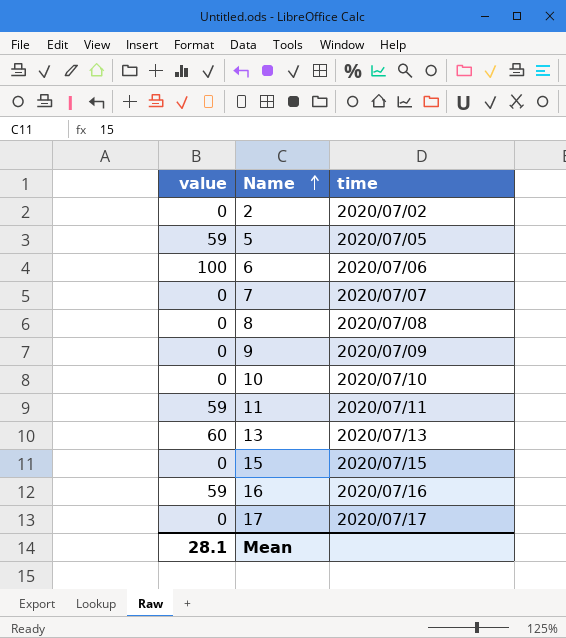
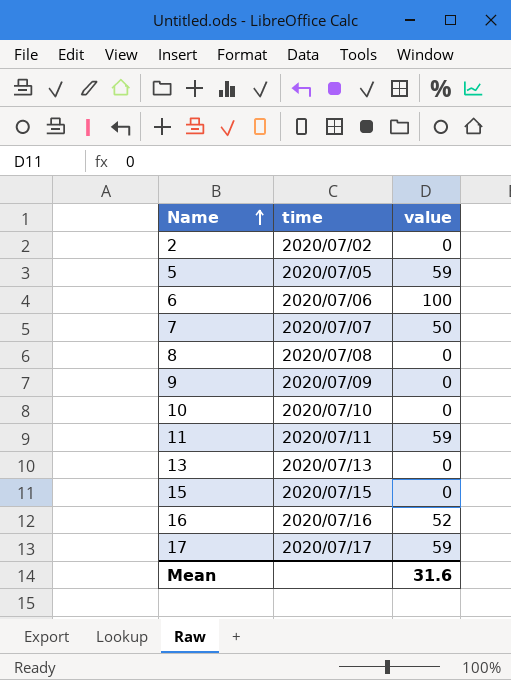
column value | position: 1 -> 3
7 | value: 0 -> 50
13 | value: 60 -> 0
16 | value: 59 -> 52
17 | value: 0 -> 59
Mean | value: 28.1 -> 31.6

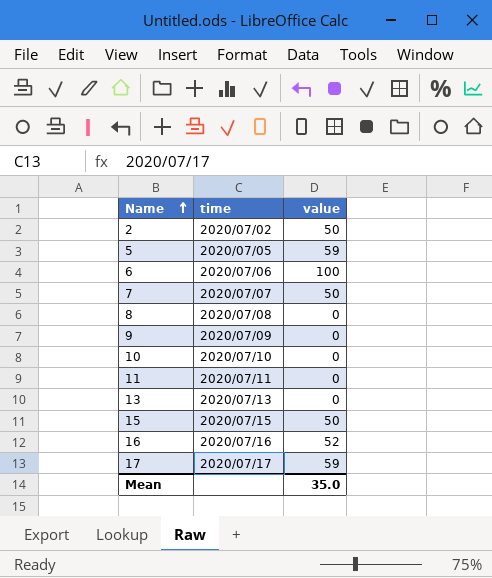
2 | value: 0 -> 50
11 | value: 59 -> 0
15 | value: 0 -> 50
Mean | value: 31.6 -> 35.0

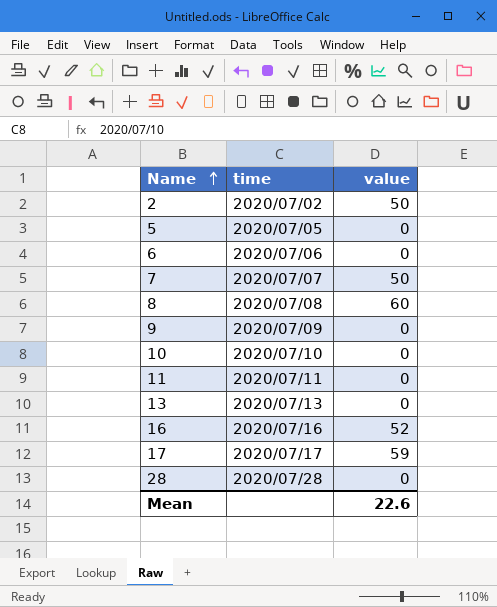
row 15: 2020/07/15 | 50 -> none
5 | value: 59 -> 0
6 | value: 100 -> 0
8 | value: 0 -> 60
row 28: none -> 2020/07/28 | 0
Mean | value: 35.0 -> 22.6

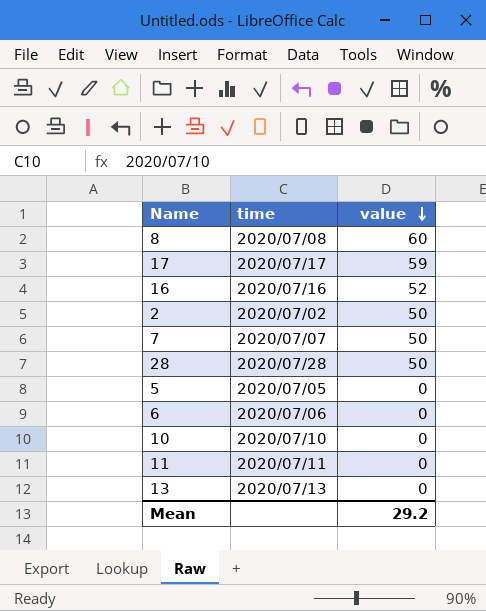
row order: Name ascending -> value descending
row 9: 2020/07/09 | 0 -> none
28 | value: 0 -> 50
Mean | value: 22.6 -> 29.2

